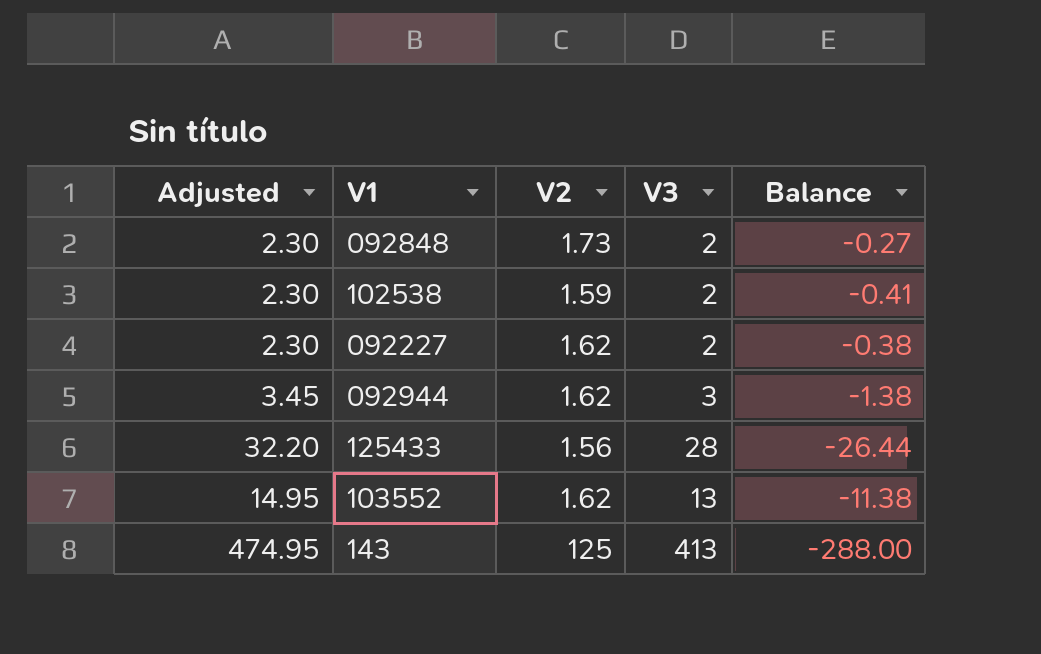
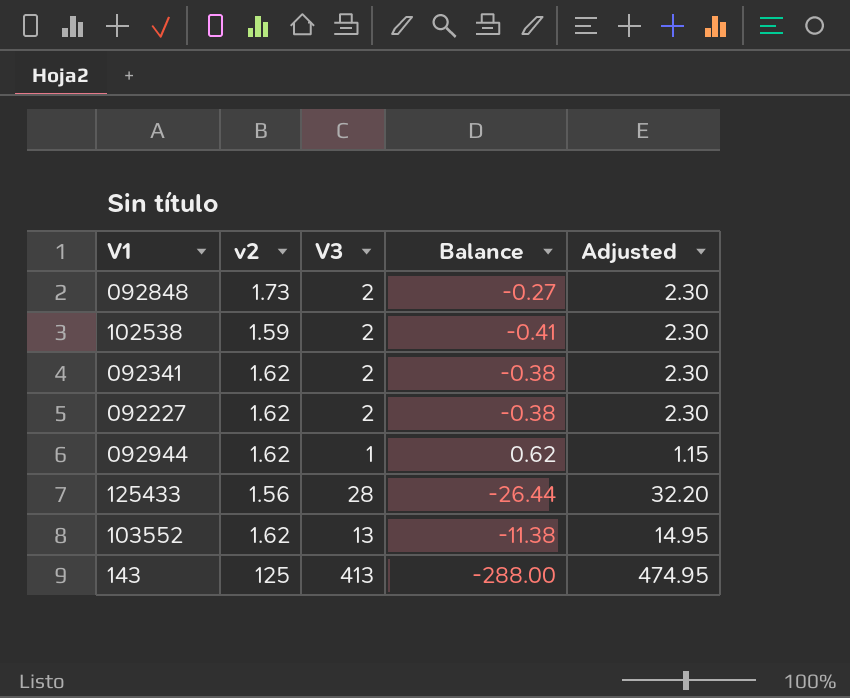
column name: V2 -> v2
column Adjusted | position: 1 -> 5
row 092341: none -> 1.62 | 2 | -0.38 | 2.30
092944 | V3: 3 -> 1
092944 | Balance: -1.38 -> 0.62
092944 | Adjusted: 3.45 -> 1.15

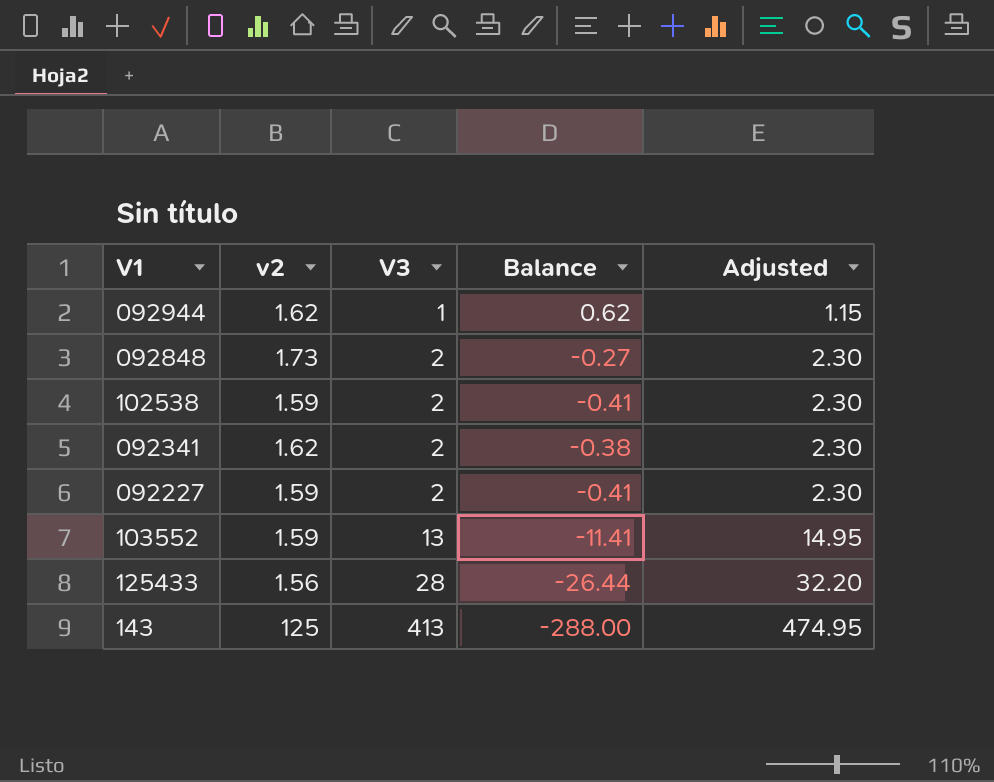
row order: none -> V3 ascending
092227 | v2: 1.62 -> 1.59
092227 | Balance: -0.38 -> -0.41
103552 | v2: 1.62 -> 1.59
103552 | Balance: -11.38 -> -11.41

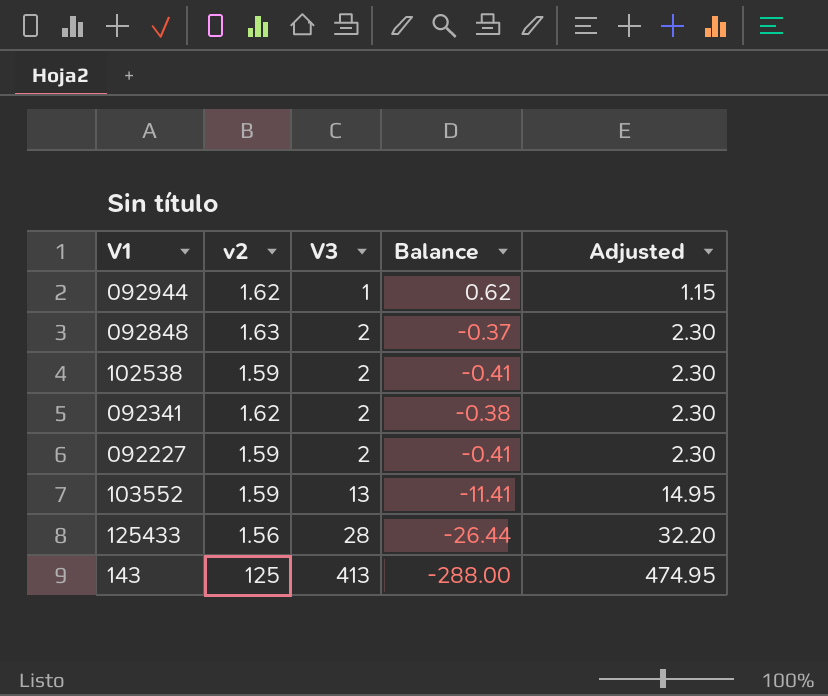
092848 | v2: 1.73 -> 1.63
092848 | Balance: -0.27 -> -0.37

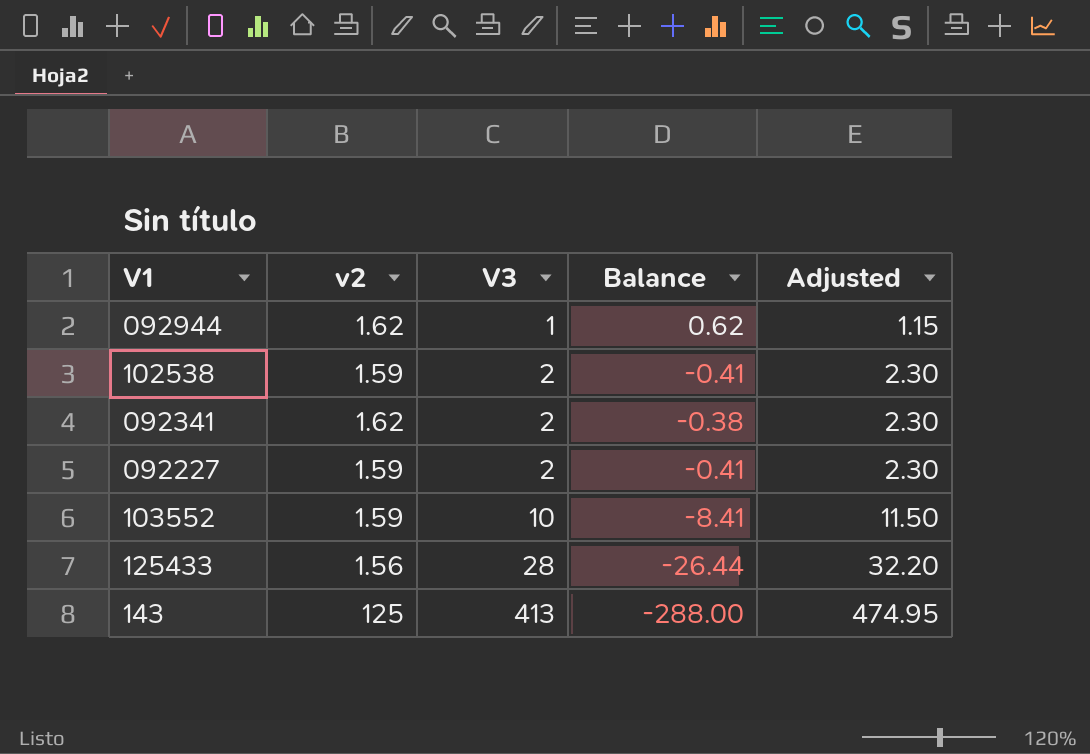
row 092848: 1.63 | 2 | -0.37 | 2.30 -> none
103552 | V3: 13 -> 10
103552 | Balance: -11.41 -> -8.41
103552 | Adjusted: 14.95 -> 11.50

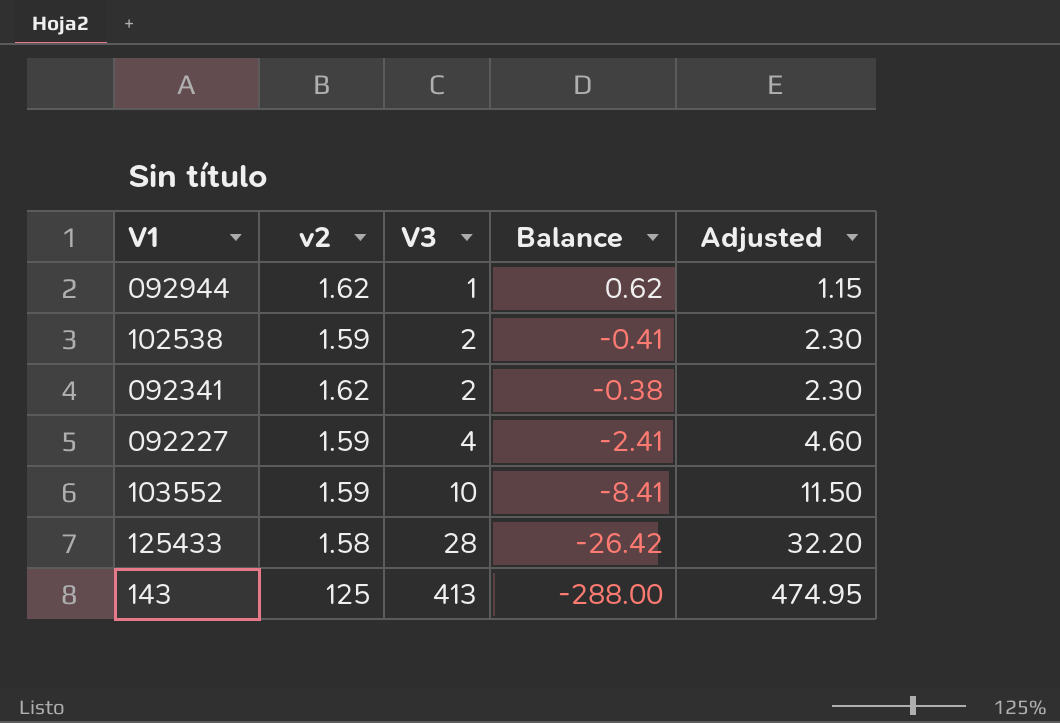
092227 | V3: 2 -> 4
092227 | Balance: -0.41 -> -2.41
092227 | Adjusted: 2.30 -> 4.60
125433 | v2: 1.56 -> 1.58
125433 | Balance: -26.44 -> -26.42

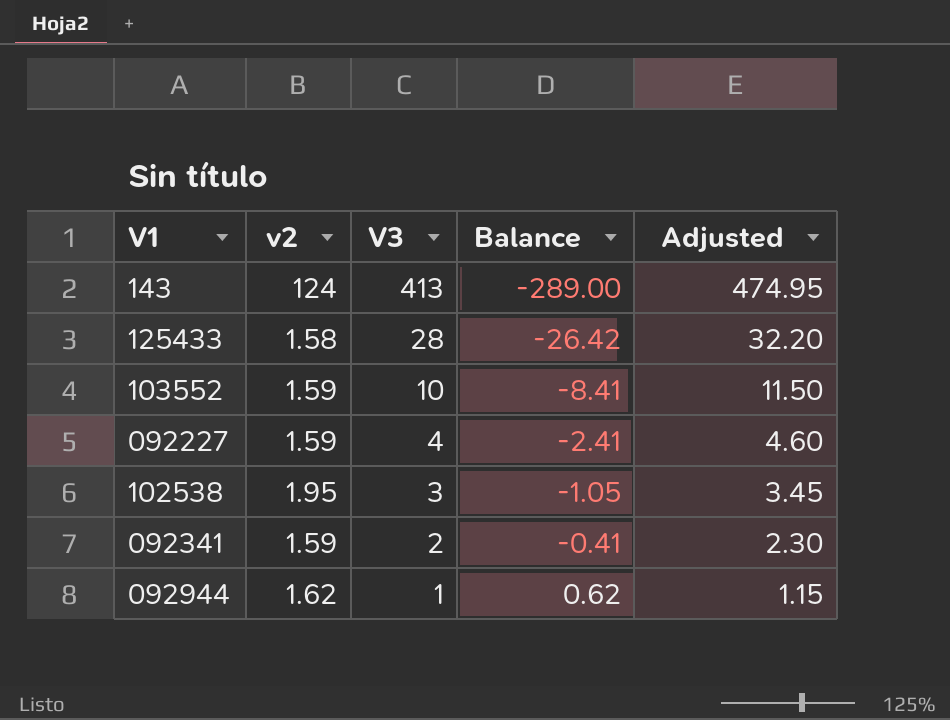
row order: V3 ascending -> V3 descending
143 | v2: 125 -> 124
143 | Balance: -288.00 -> -289.00
102538 | v2: 1.59 -> 1.95
102538 | V3: 2 -> 3
102538 | Balance: -0.41 -> -1.05
102538 | Adjusted: 2.30 -> 3.45
092341 | v2: 1.62 -> 1.59
092341 | Balance: -0.38 -> -0.41

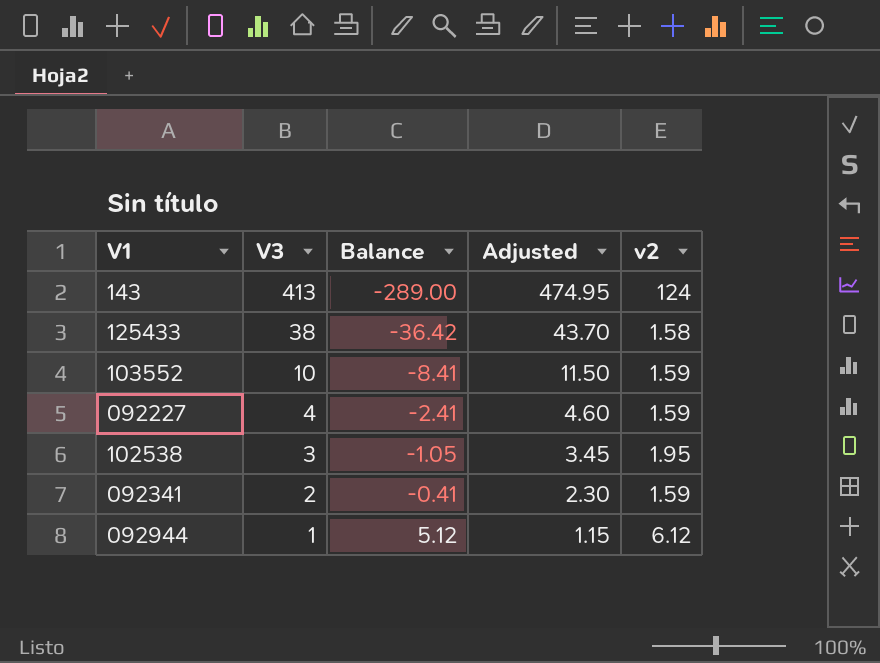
column v2 | position: 2 -> 5
125433 | V3: 28 -> 38
125433 | Balance: -26.42 -> -36.42
125433 | Adjusted: 32.20 -> 43.70
092944 | Balance: 0.62 -> 5.12
092944 | v2: 1.62 -> 6.12

